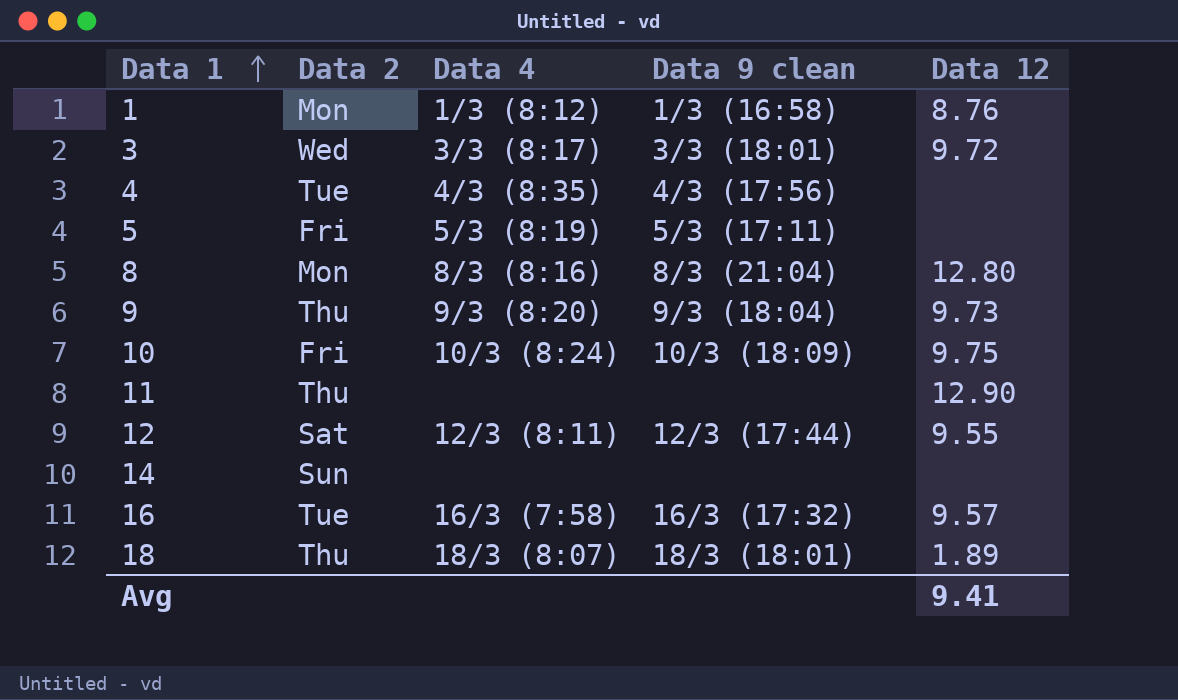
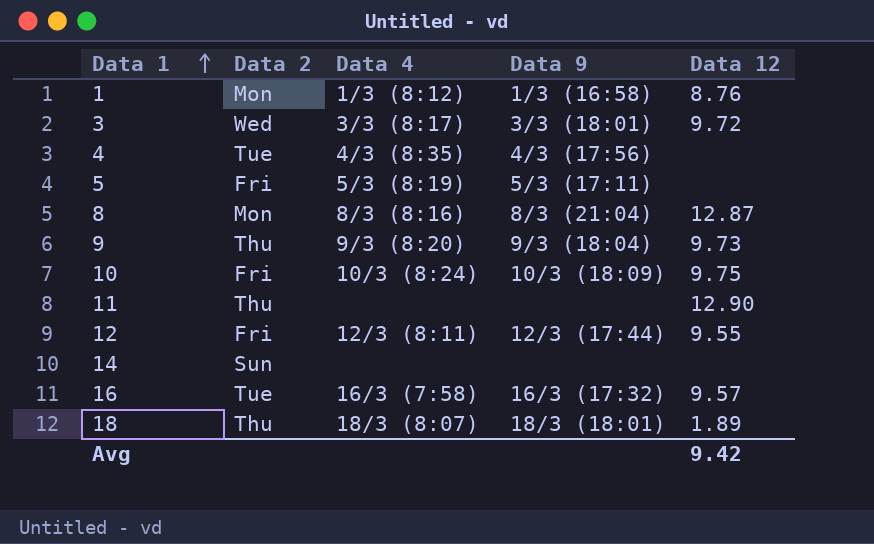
column name: Data 9 clean -> Data 9
8 | Data 12: 12.80 -> 12.87
12 | Data 2: Sat -> Fri
Avg | Data 12: 9.41 -> 9.42

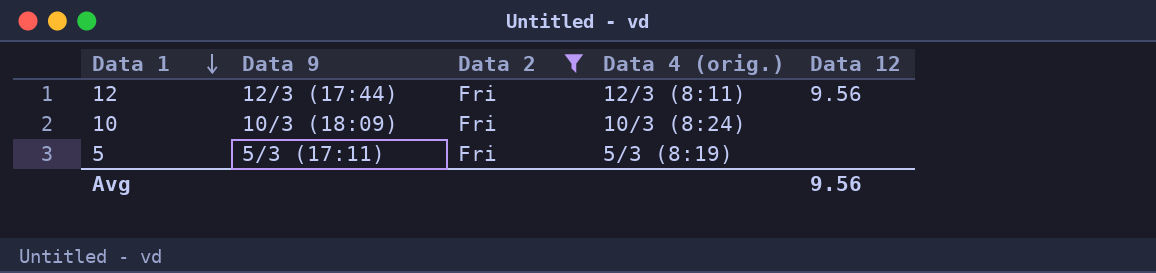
filter: none -> Data 2 = Fri
row order: Data 1 ascending -> Data 1 descending
column Data 9 | position: 4 -> 2
column name: Data 4 -> Data 4 (orig.)
12 | Data 12: 9.55 -> 9.56
10 | Data 12: 9.75 -> none
Avg | Data 12: 9.42 -> 9.56

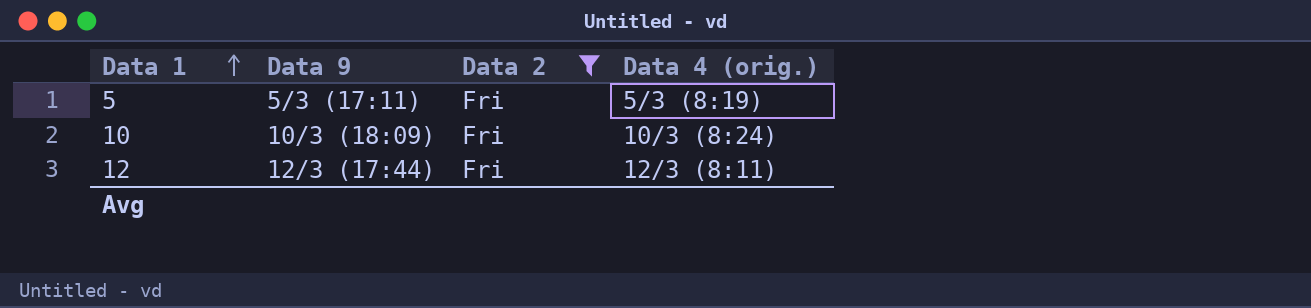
row order: Data 1 descending -> Data 1 ascending
column Data 12 | position: 5 -> none

